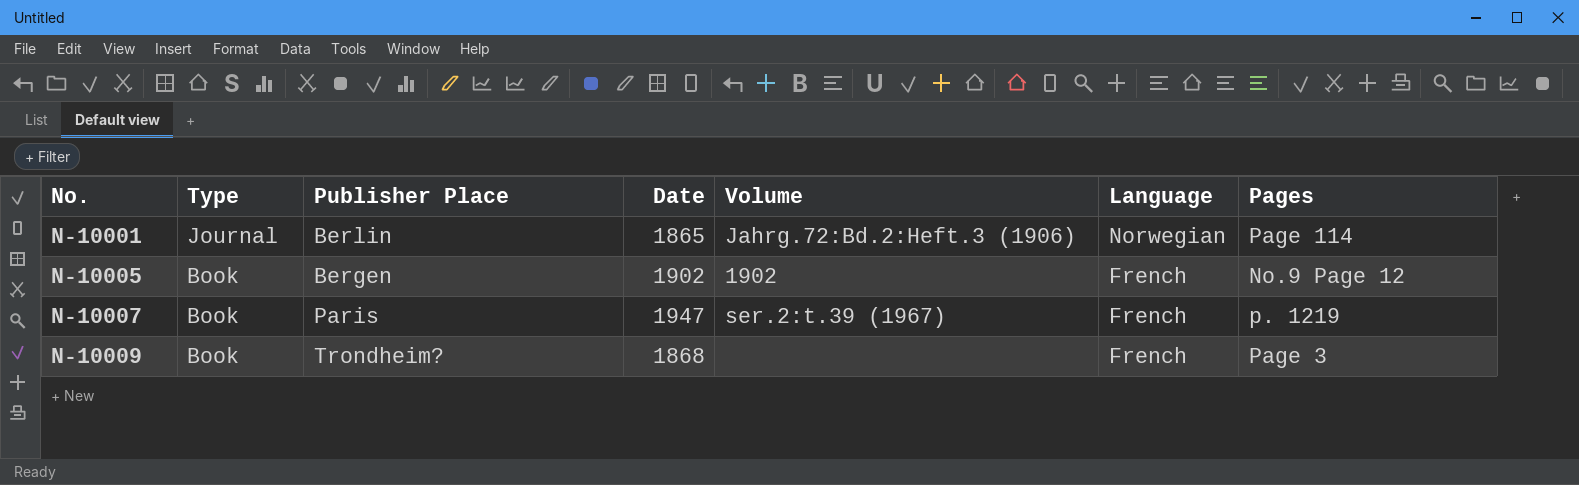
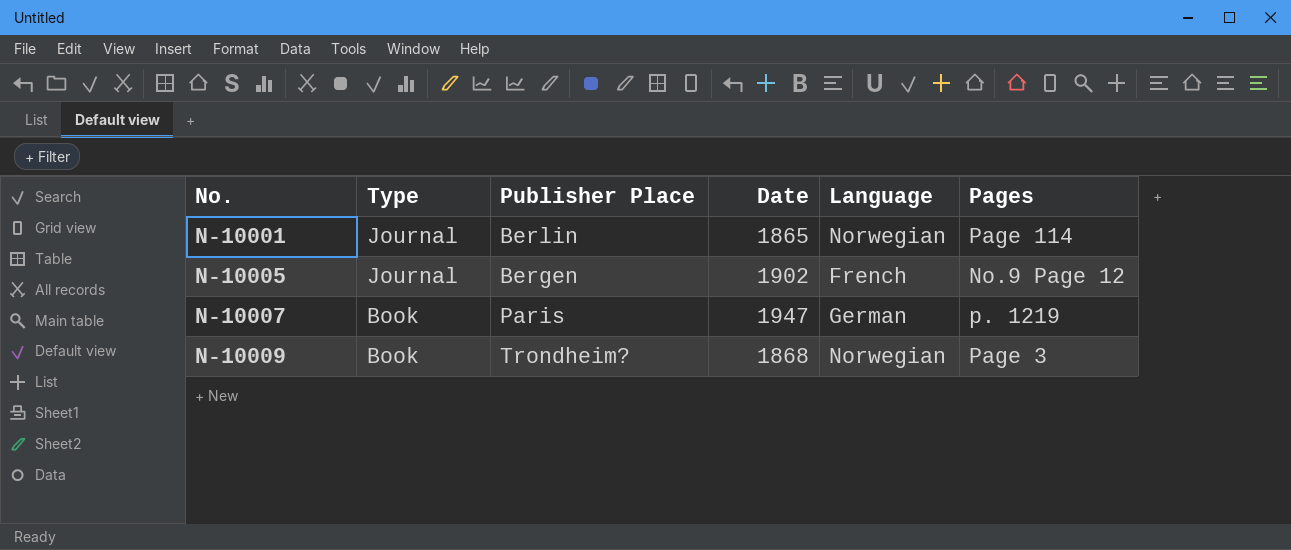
column Volume | position: 5 -> none
N-10005 | Type: Book -> Journal
N-10007 | Language: French -> German
N-10009 | Language: French -> Norwegian

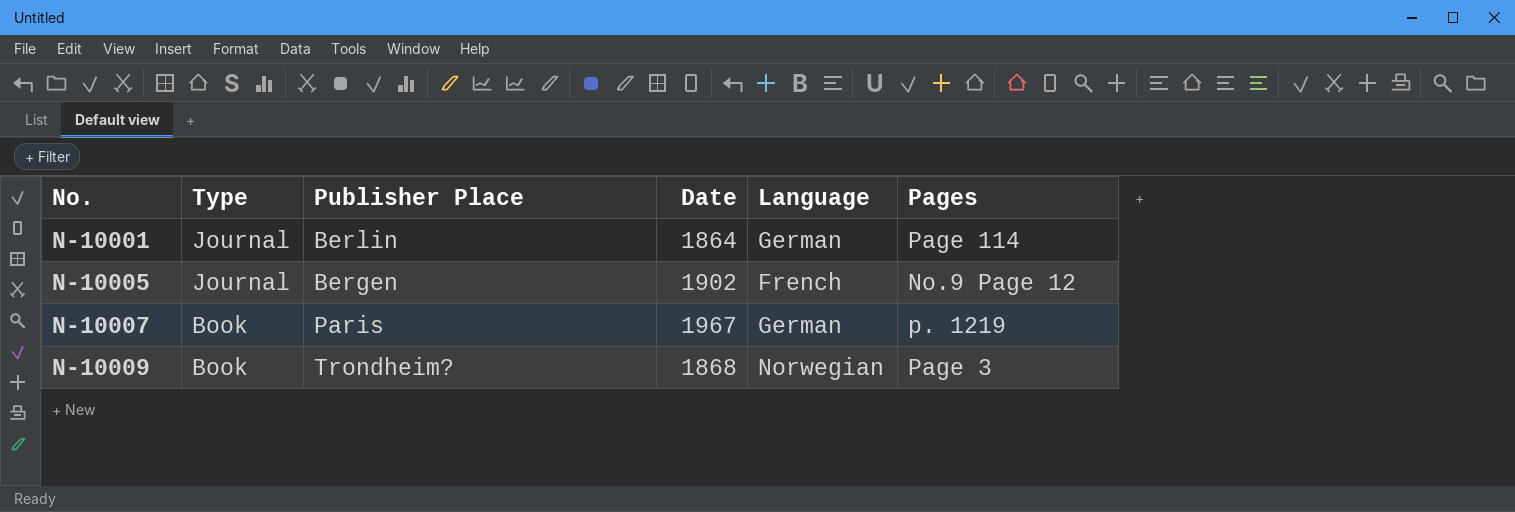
N-10001 | Date: 1865 -> 1864
N-10001 | Language: Norwegian -> German
N-10007 | Date: 1947 -> 1967

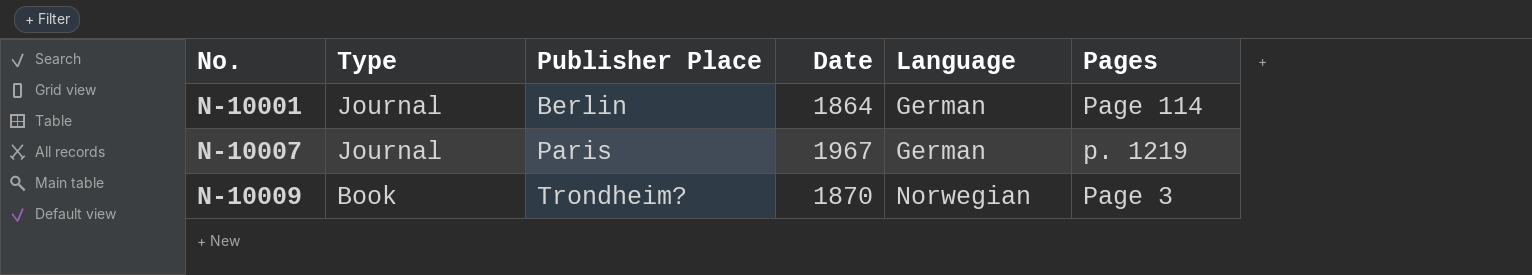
row N-10005: Journal | Bergen | 1902 | French | No.9 Page 12 -> none
N-10007 | Type: Book -> Journal
N-10009 | Date: 1868 -> 1870

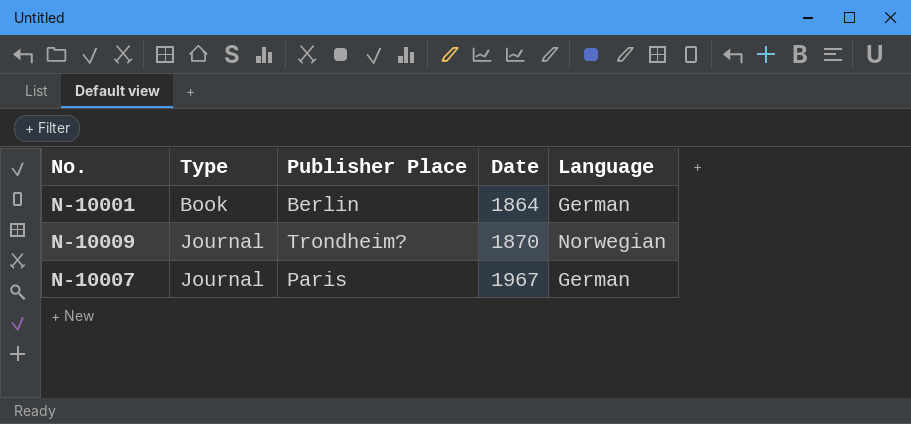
row order: No. ascending -> Type ascending
column Pages | position: 6 -> none
N-10001 | Type: Journal -> Book
N-10009 | Type: Book -> Journal

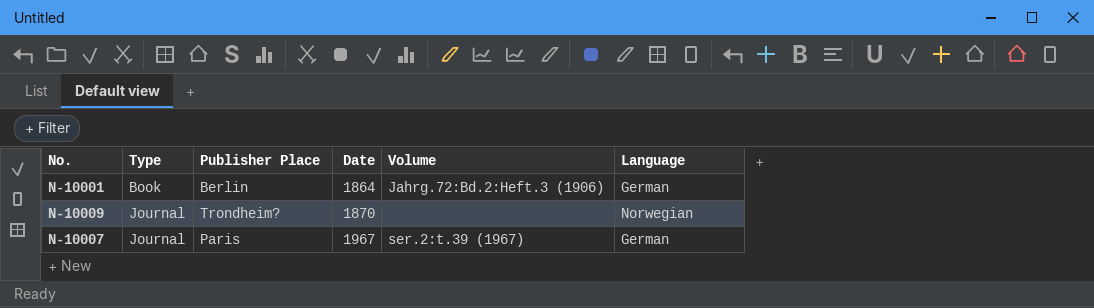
column Volume | position: none -> 5

